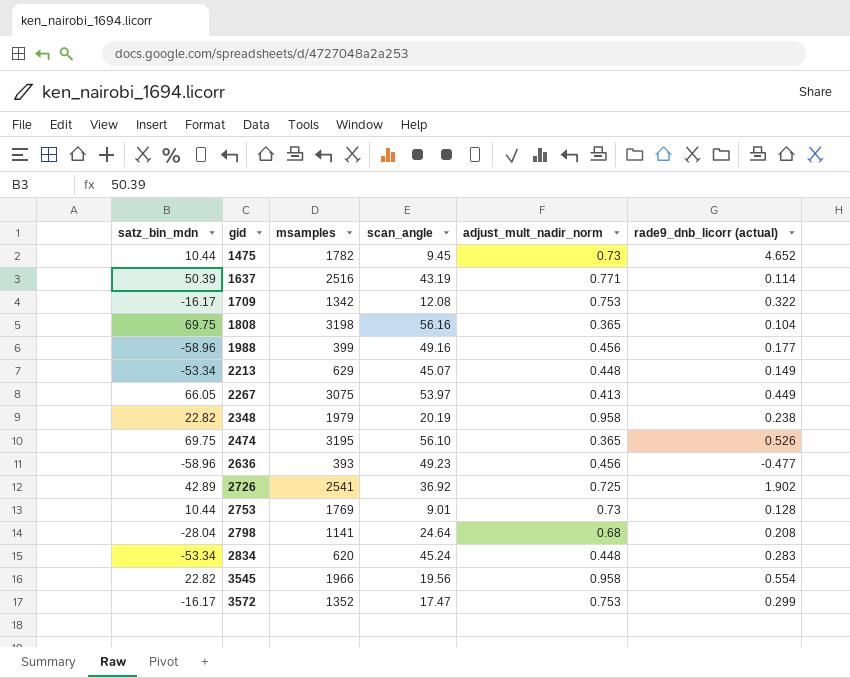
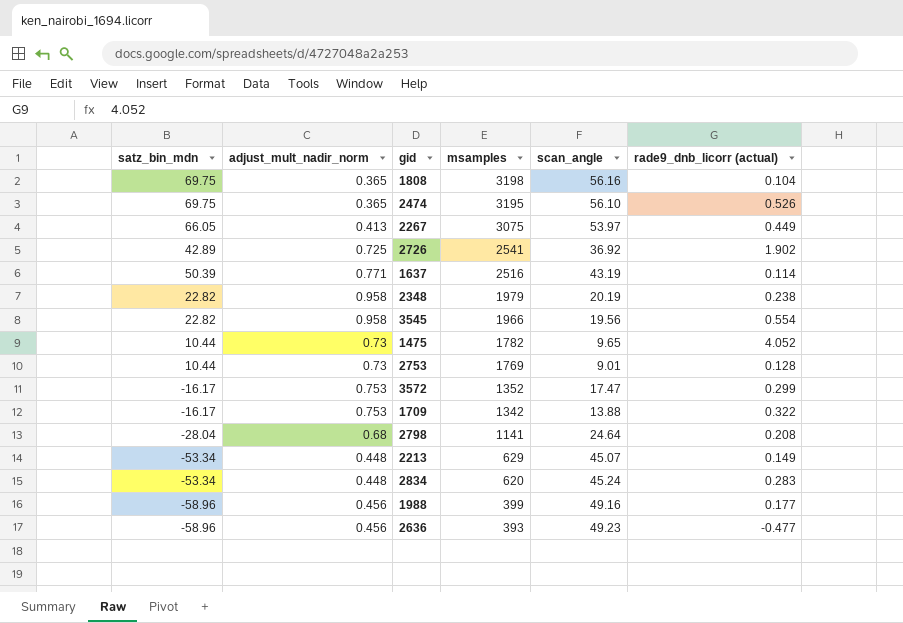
row order: gid ascending -> msamples descending
column adjust_mult_nadir_norm | position: 5 -> 2
1475 | scan_angle: 9.45 -> 9.65
1475 | rade9_dnb_licorr (actual): 4.652 -> 4.052
1709 | scan_angle: 12.08 -> 13.88

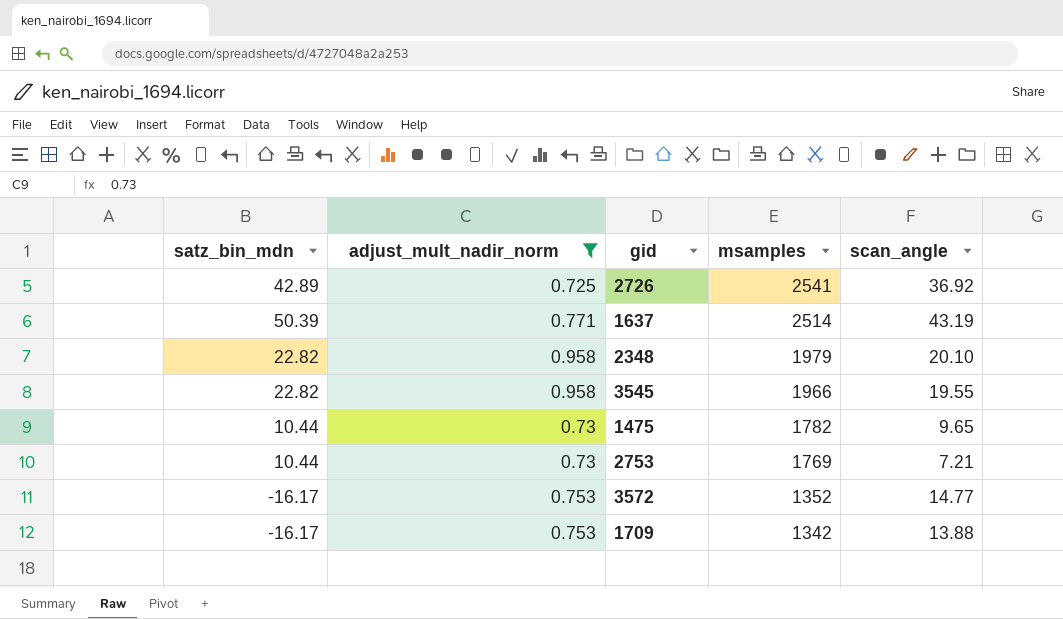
filter: none -> adjust_mult_nadir_norm >= 0.725
column rade9_dnb_licorr (actual) | position: 6 -> none
1637 | msamples: 2516 -> 2514
2348 | scan_angle: 20.19 -> 20.10
3545 | scan_angle: 19.56 -> 19.55
2753 | scan_angle: 9.01 -> 7.21
3572 | scan_angle: 17.47 -> 14.77

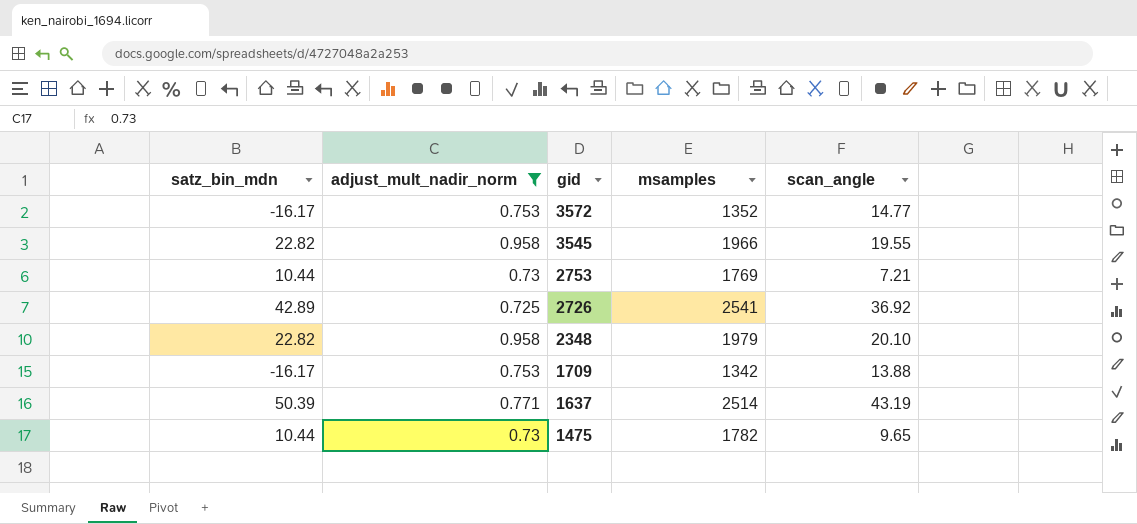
row order: msamples descending -> gid descending

